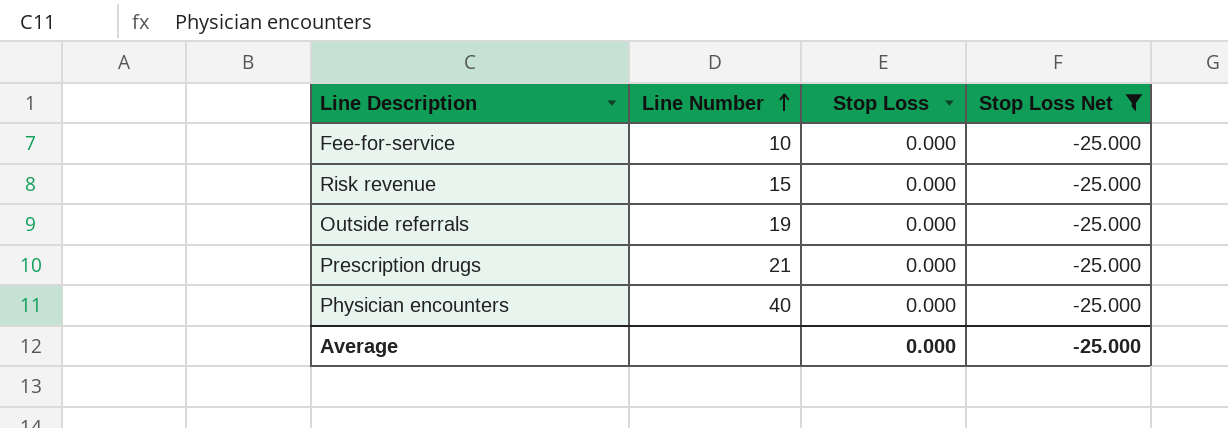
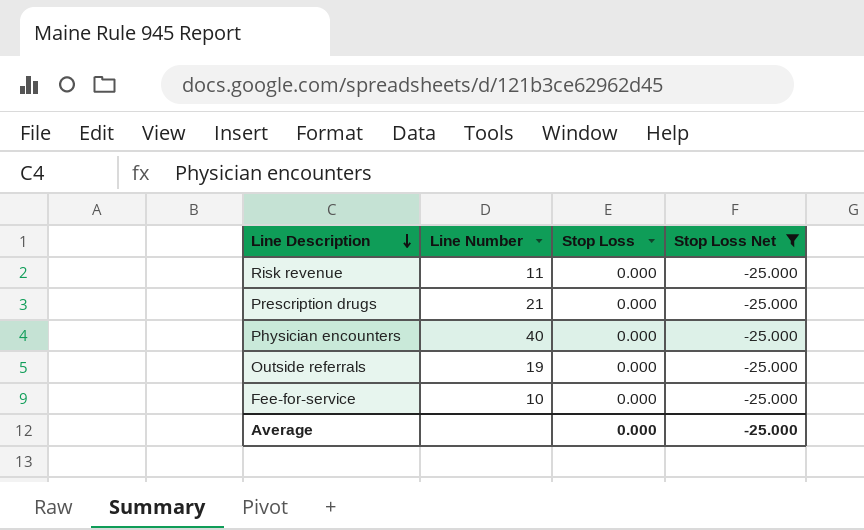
row order: Line Number ascending -> Line Description descending
Risk revenue | Line Number: 15 -> 11

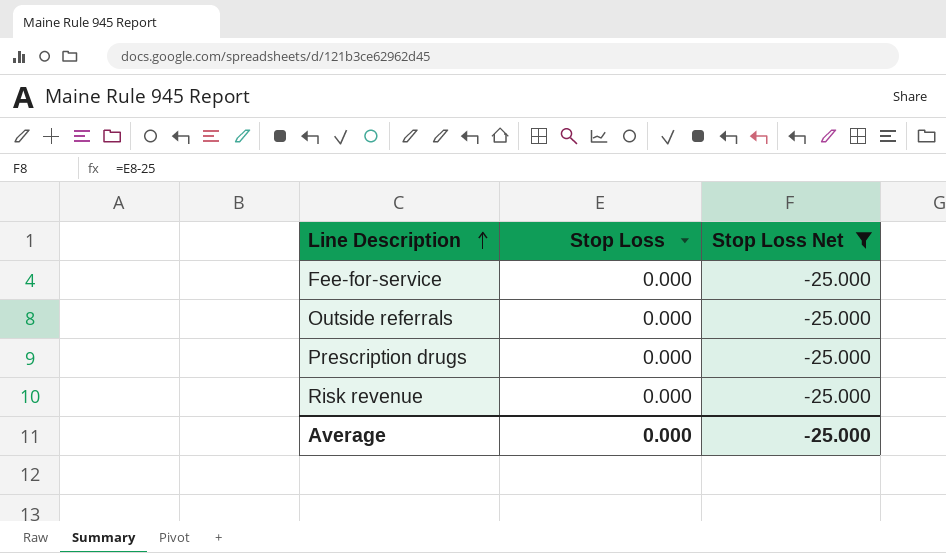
row order: Line Description descending -> Line Description ascending
column Line Number | position: 2 -> none
row Physician encounters: 40 | 0.000 | -25.000 -> none

